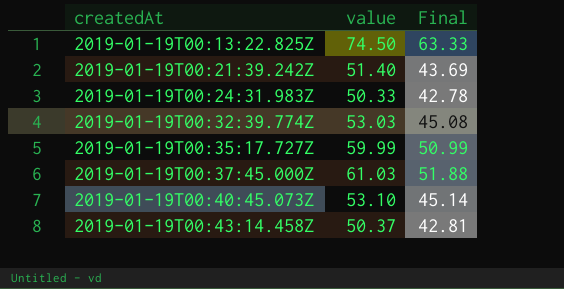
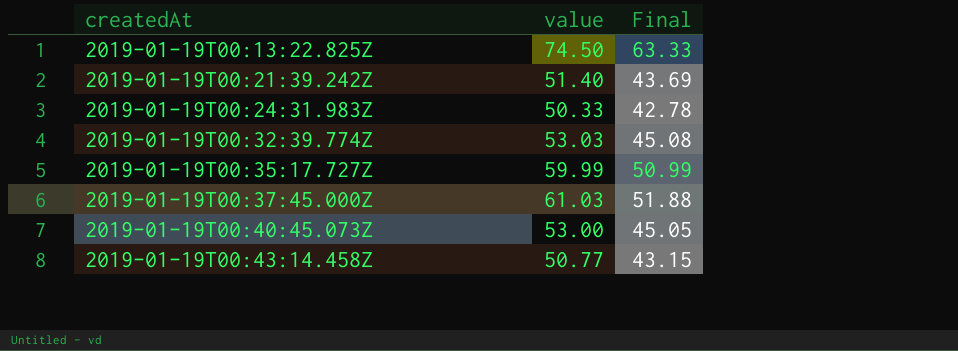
2019-01-19T00:40:45.073Z | value: 53.10 -> 53.00
2019-01-19T00:40:45.073Z | Final: 45.14 -> 45.05
2019-01-19T00:43:14.458Z | value: 50.37 -> 50.77
2019-01-19T00:43:14.458Z | Final: 42.81 -> 43.15

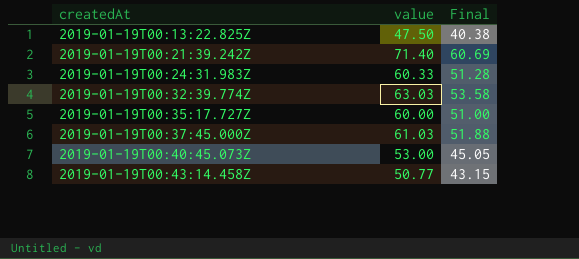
2019-01-19T00:13:22.825Z | value: 74.50 -> 47.50
2019-01-19T00:13:22.825Z | Final: 63.33 -> 40.38
2019-01-19T00:21:39.242Z | value: 51.40 -> 71.40
2019-01-19T00:21:39.242Z | Final: 43.69 -> 60.69
2019-01-19T00:24:31.983Z | value: 50.33 -> 60.33
2019-01-19T00:24:31.983Z | Final: 42.78 -> 51.28
2019-01-19T00:32:39.774Z | value: 53.03 -> 63.03
2019-01-19T00:32:39.774Z | Final: 45.08 -> 53.58
2019-01-19T00:35:17.727Z | value: 59.99 -> 60.00
2019-01-19T00:35:17.727Z | Final: 50.99 -> 51.00

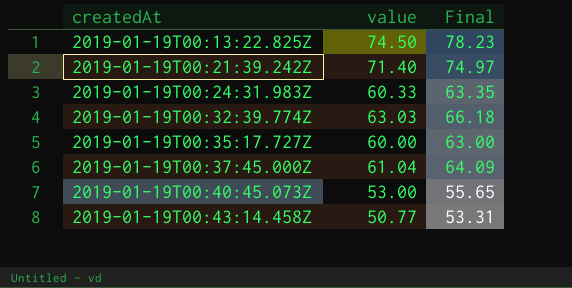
column Final | formula: [value] * 0.85 -> [value] * 1.05
2019-01-19T00:13:22.825Z | value: 47.50 -> 74.50
2019-01-19T00:37:45.000Z | value: 61.03 -> 61.04

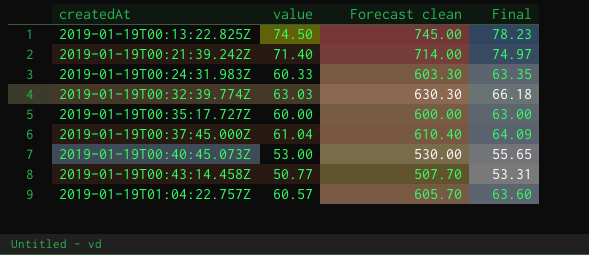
column Forecast clean | formula: none -> [value] * 10
row 2019-01-19T01:04:22.757Z: none -> 60.57 | 605.70 | 63.60

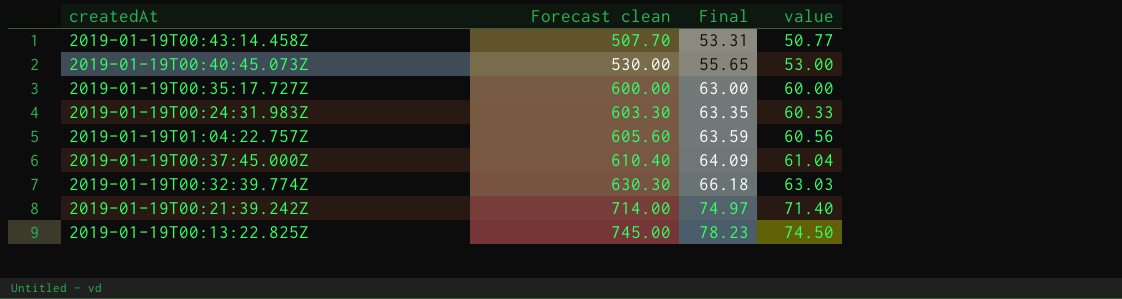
row order: createdAt ascending -> Forecast clean ascending
column value | position: 2 -> 4
2019-01-19T01:04:22.757Z | Forecast clean: 605.70 -> 605.60
2019-01-19T01:04:22.757Z | Final: 63.60 -> 63.59
2019-01-19T01:04:22.757Z | value: 60.57 -> 60.56

